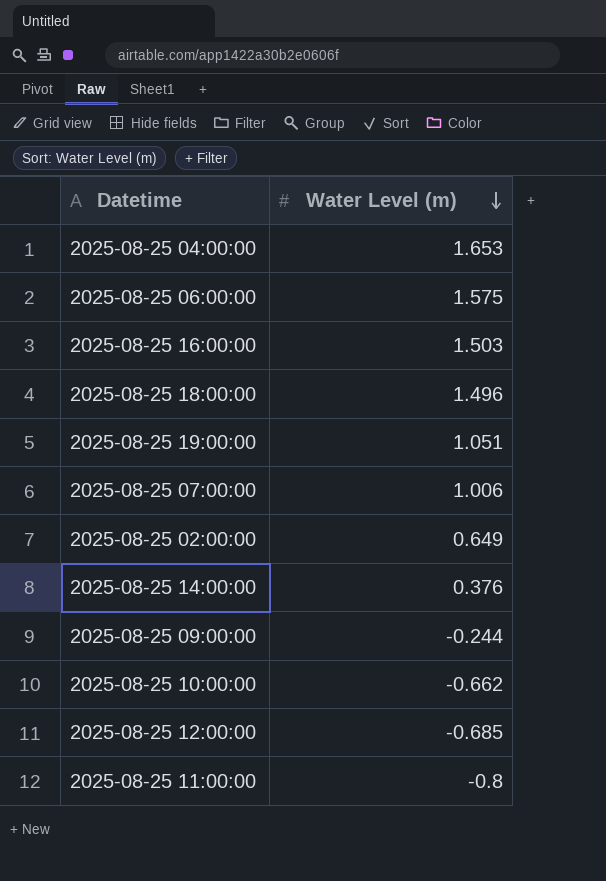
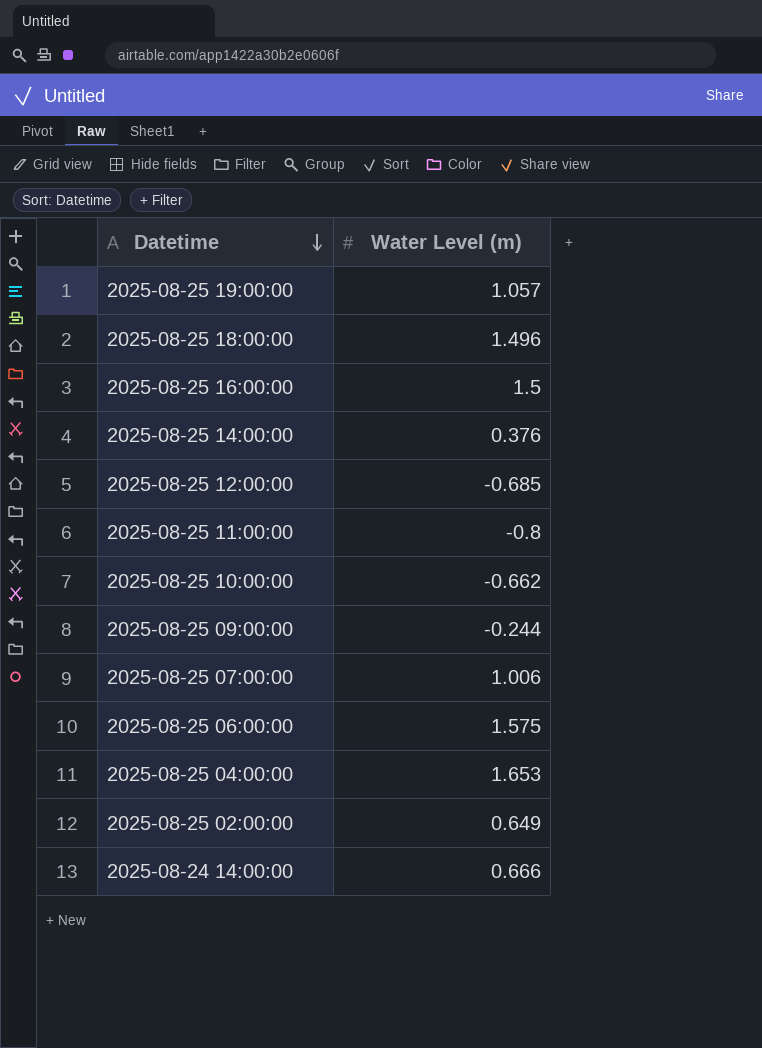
row order: Water Level (m) descending -> Datetime descending
2025-08-25 19:00:00 | Water Level (m): 1.051 -> 1.057
2025-08-25 16:00:00 | Water Level (m): 1.503 -> 1.5
row 2025-08-24 14:00:00: none -> 0.666

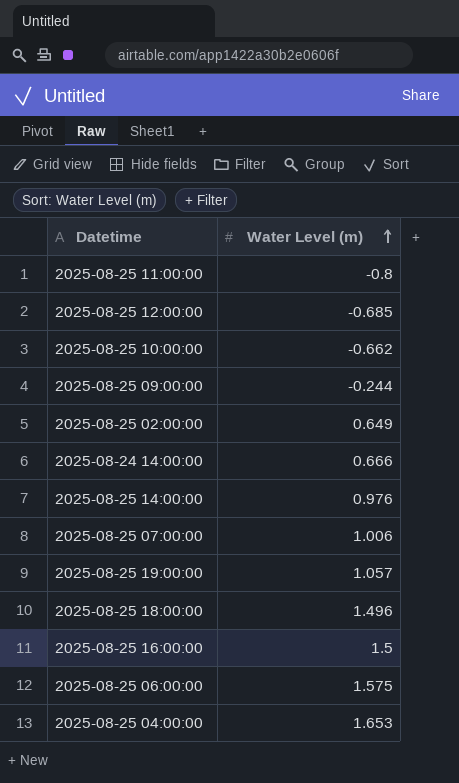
row order: Datetime descending -> Water Level (m) ascending
2025-08-25 14:00:00 | Water Level (m): 0.376 -> 0.976

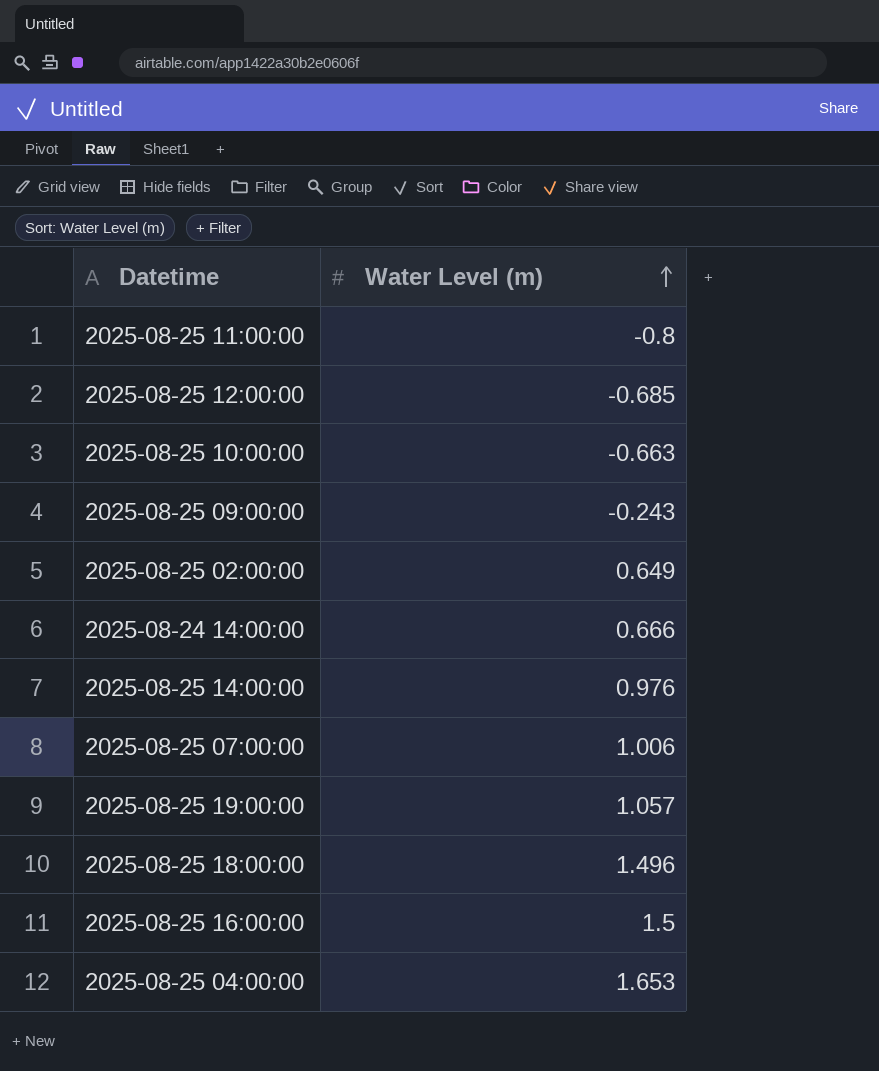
row 2025-08-25 06:00:00: 1.575 -> none
2025-08-25 10:00:00 | Water Level (m): -0.662 -> -0.663
2025-08-25 09:00:00 | Water Level (m): -0.244 -> -0.243

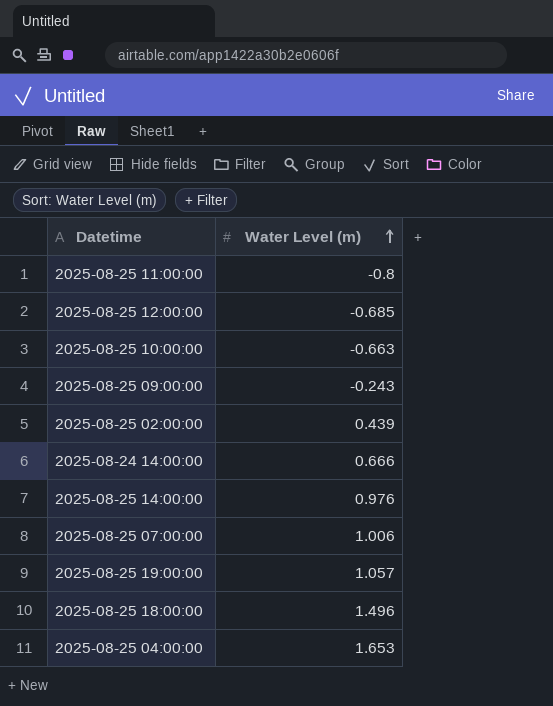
row 2025-08-25 16:00:00: 1.5 -> none
2025-08-25 02:00:00 | Water Level (m): 0.649 -> 0.439

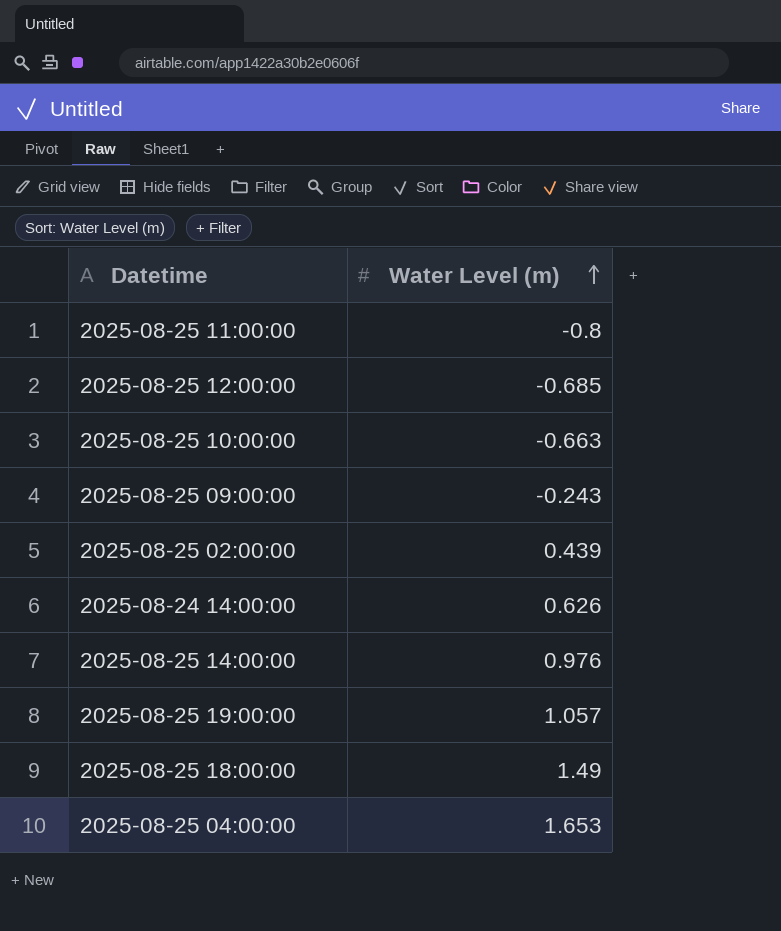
row 2025-08-25 07:00:00: 1.006 -> none
2025-08-24 14:00:00 | Water Level (m): 0.666 -> 0.626
2025-08-25 18:00:00 | Water Level (m): 1.496 -> 1.49

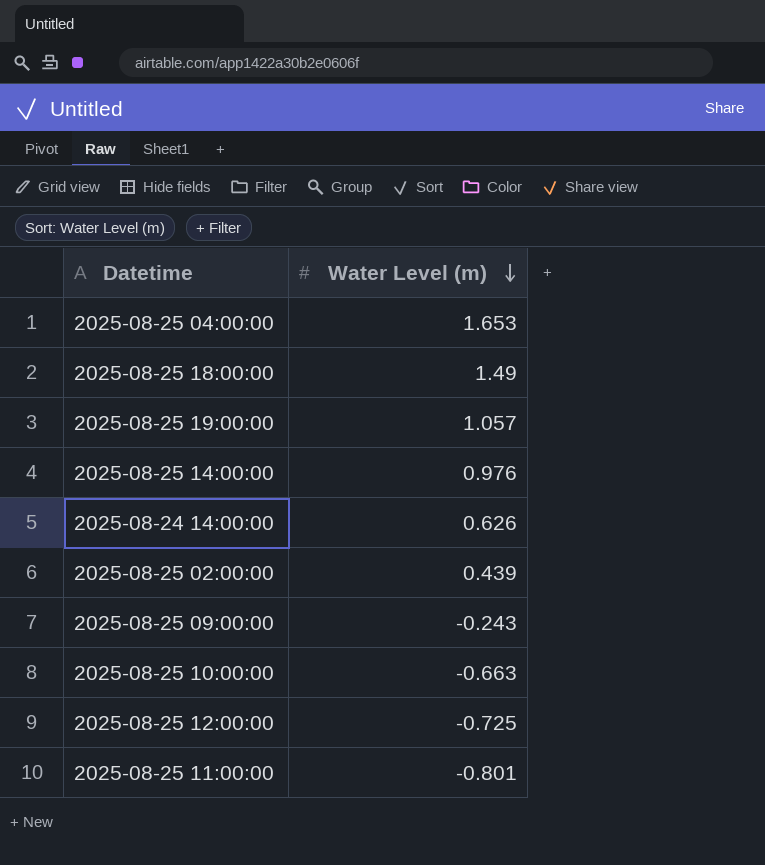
row order: Water Level (m) ascending -> Water Level (m) descending
2025-08-25 12:00:00 | Water Level (m): -0.685 -> -0.725
2025-08-25 11:00:00 | Water Level (m): -0.8 -> -0.801

